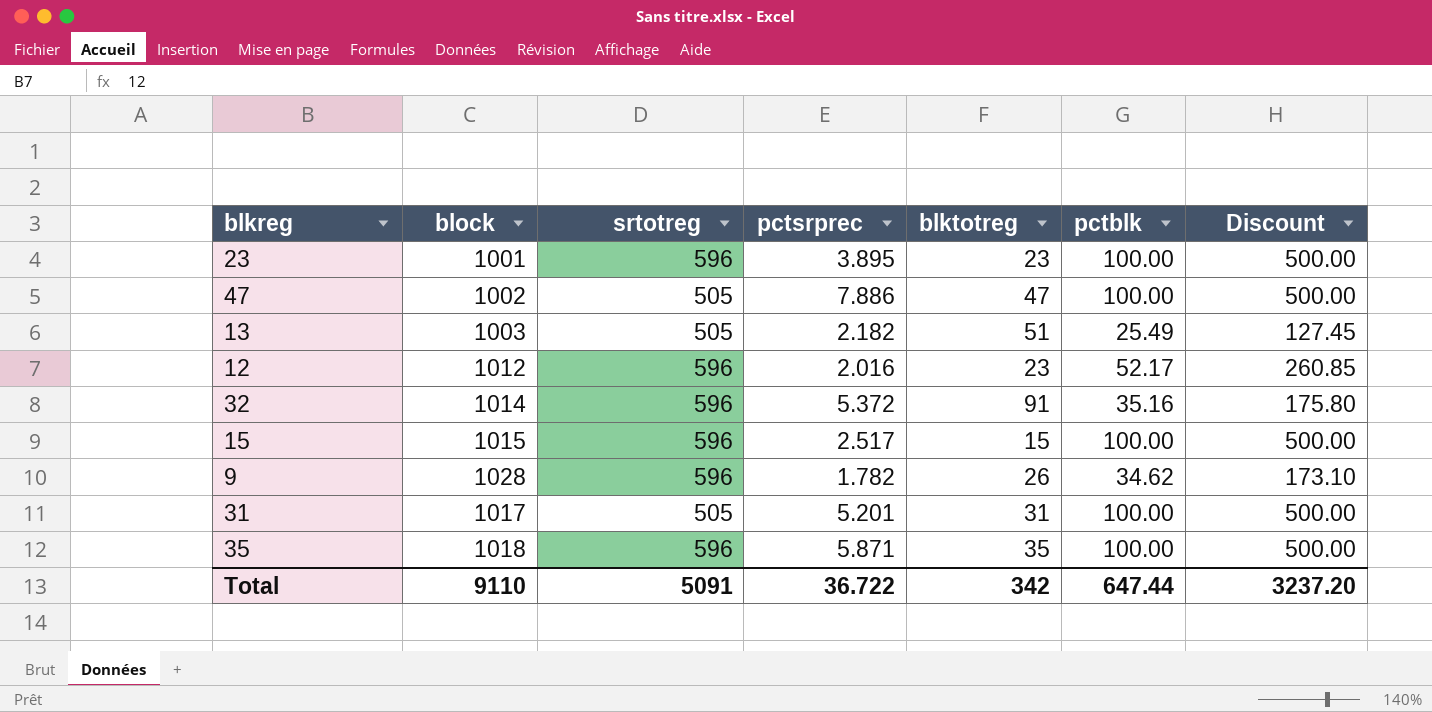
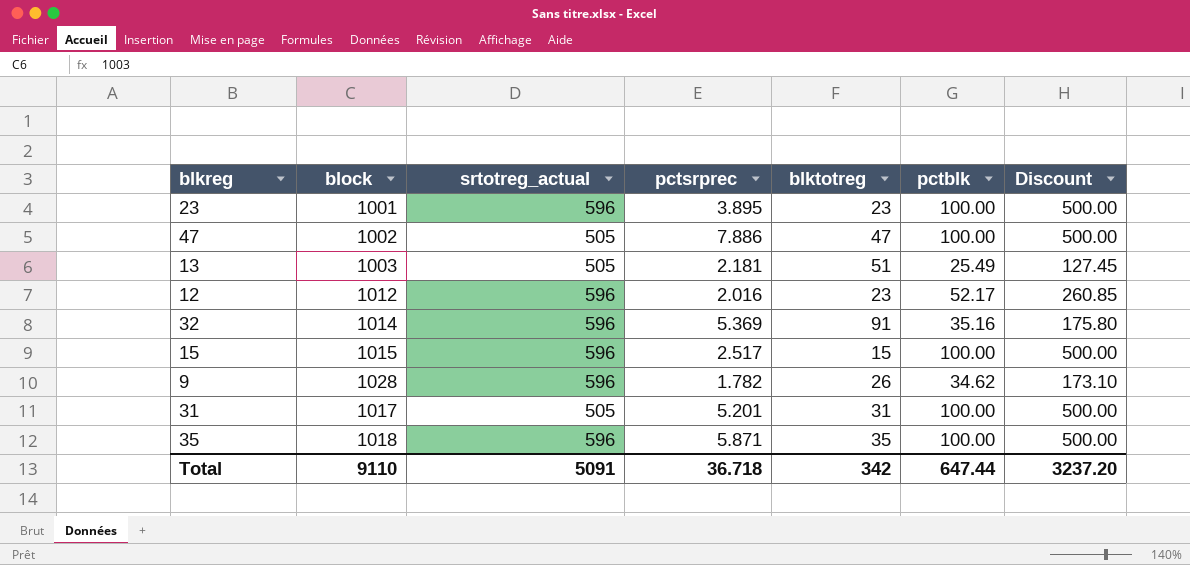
column name: srtotreg -> srtotreg_actual
13 | pctsrprec: 2.182 -> 2.181
32 | pctsrprec: 5.372 -> 5.369
Total | pctsrprec: 36.722 -> 36.718

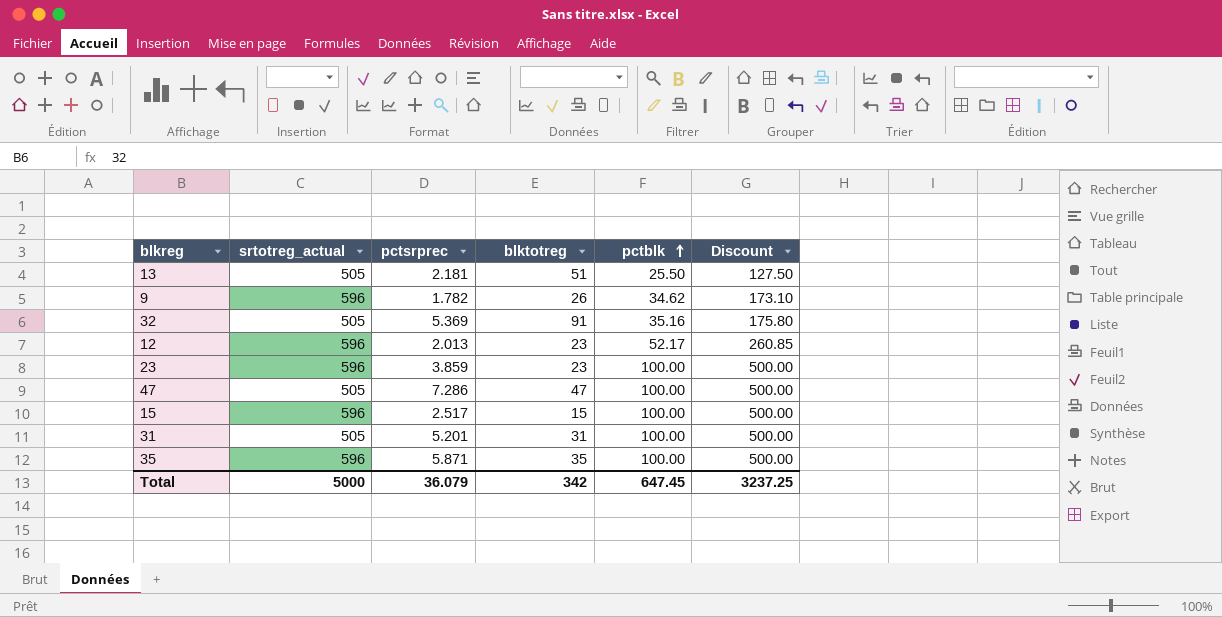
row order: none -> pctblk ascending
column block | position: 2 -> none
13 | pctblk: 25.49 -> 25.50
13 | Discount: 127.45 -> 127.50
32 | srtotreg_actual: 596 -> 505
12 | pctsrprec: 2.016 -> 2.013
23 | pctsrprec: 3.895 -> 3.859
47 | pctsrprec: 7.886 -> 7.286
Total | srtotreg_actual: 5091 -> 5000
Total | pctsrprec: 36.718 -> 36.079
Total | pctblk: 647.44 -> 647.45
Total | Discount: 3237.20 -> 3237.25

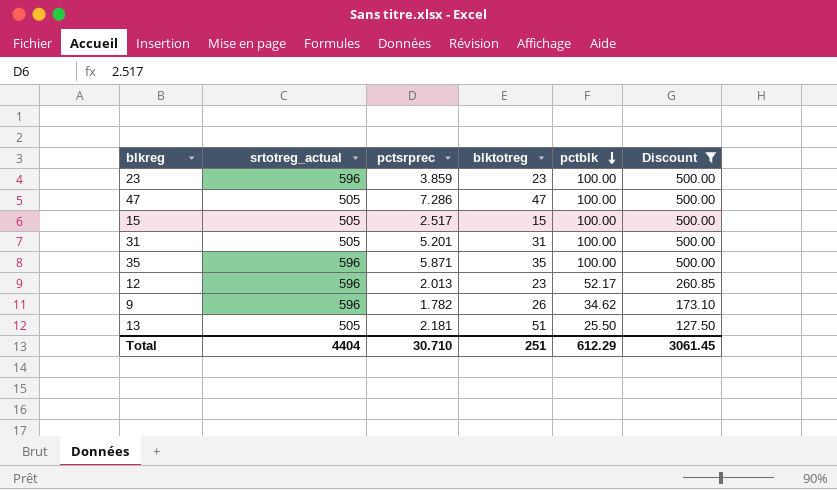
filter: none -> Discount != 175.80
row order: pctblk ascending -> pctblk descending
15 | srtotreg_actual: 596 -> 505
Total | srtotreg_actual: 5000 -> 4404
Total | pctsrprec: 36.079 -> 30.710
Total | blktotreg: 342 -> 251
Total | pctblk: 647.45 -> 612.29
Total | Discount: 3237.25 -> 3061.45

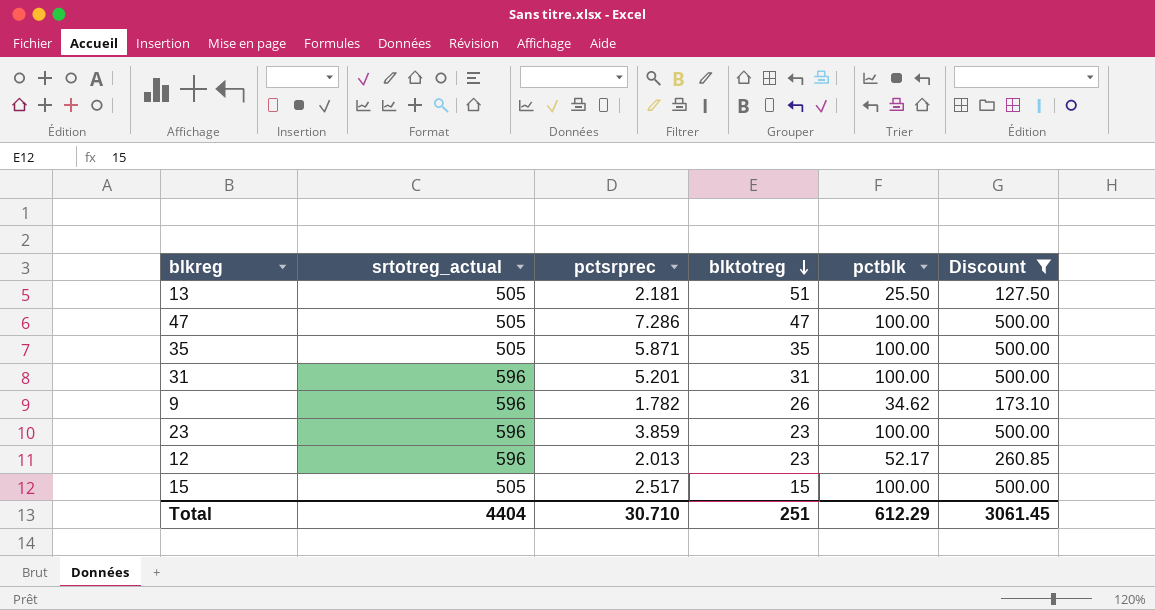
row order: pctblk descending -> blktotreg descending
35 | srtotreg_actual: 596 -> 505
31 | srtotreg_actual: 505 -> 596

